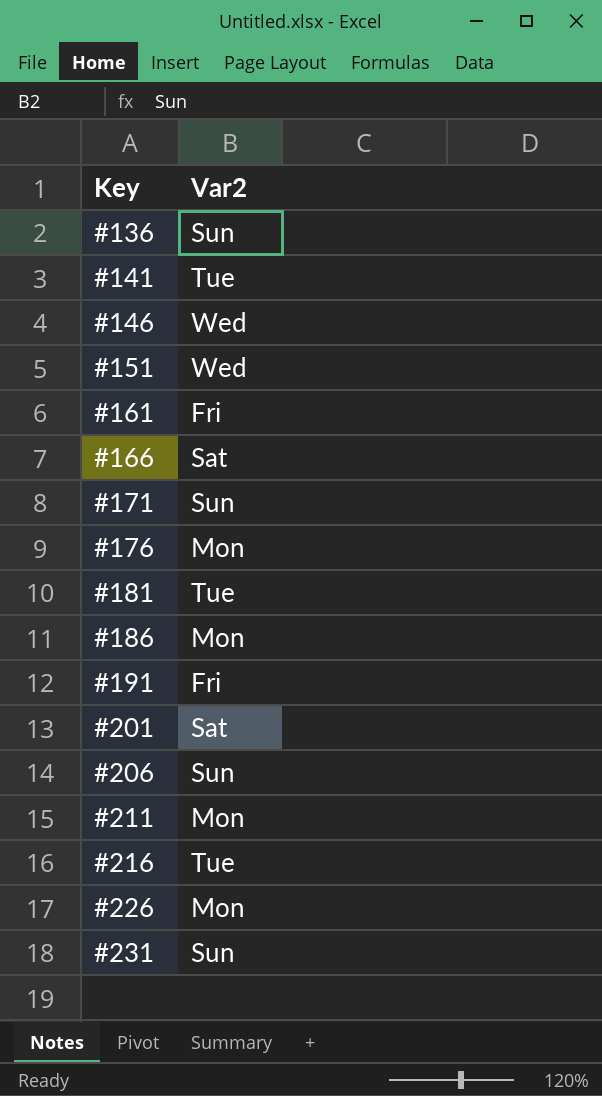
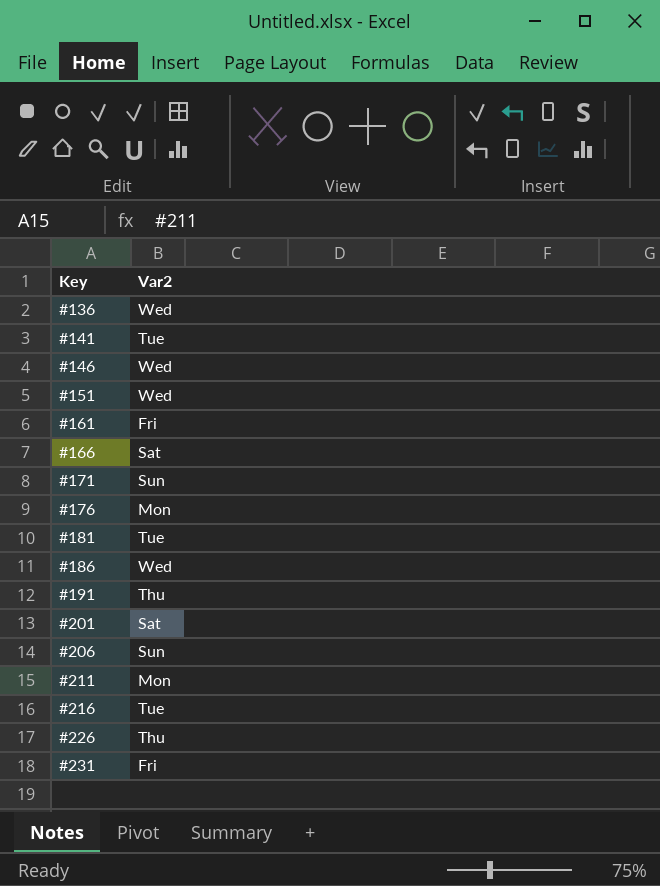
#136 | Var2: Sun -> Wed
#186 | Var2: Mon -> Wed
#191 | Var2: Fri -> Thu
#226 | Var2: Mon -> Thu
#231 | Var2: Sun -> Fri

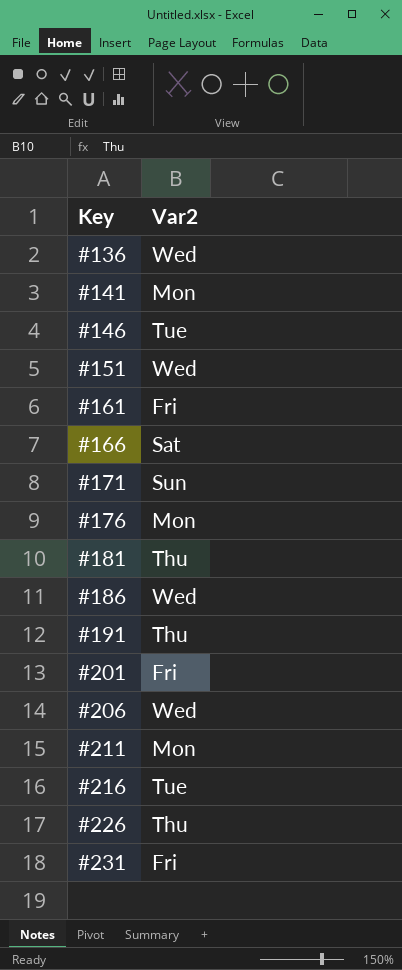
#141 | Var2: Tue -> Mon
#146 | Var2: Wed -> Tue
#181 | Var2: Tue -> Thu
#201 | Var2: Sat -> Fri
#206 | Var2: Sun -> Wed

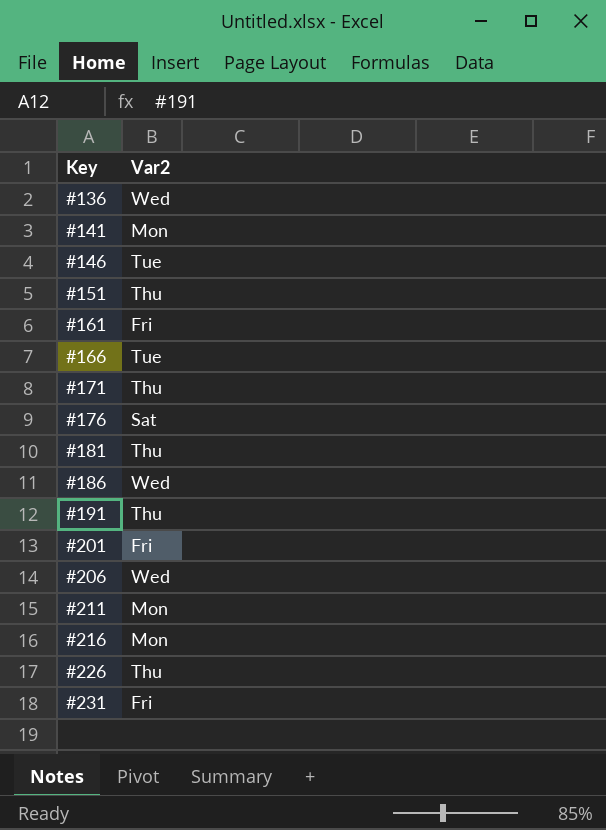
#151 | Var2: Wed -> Thu
#166 | Var2: Sat -> Tue
#171 | Var2: Sun -> Thu
#176 | Var2: Mon -> Sat
#216 | Var2: Tue -> Mon

